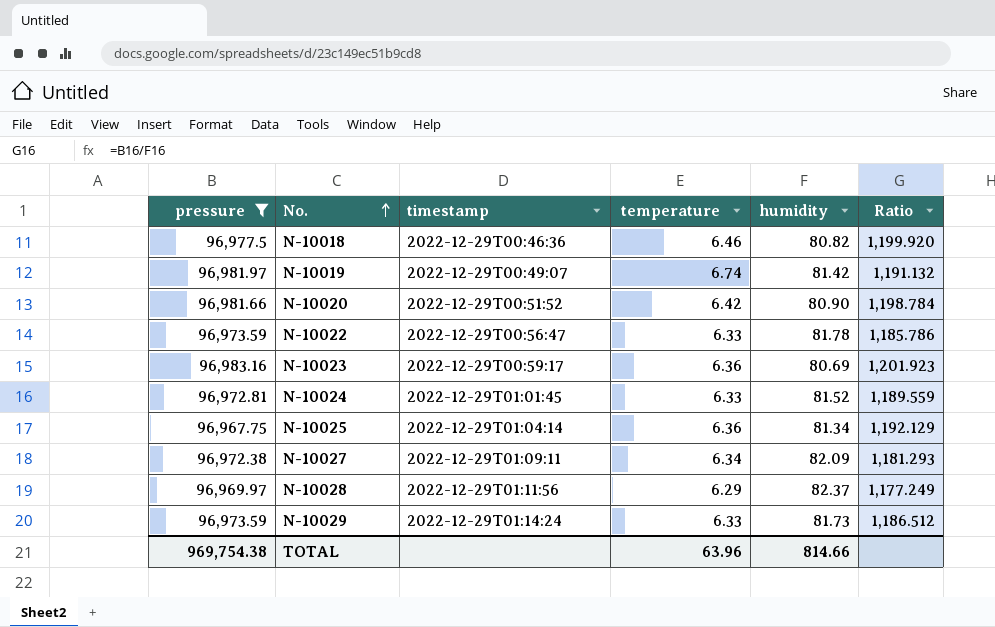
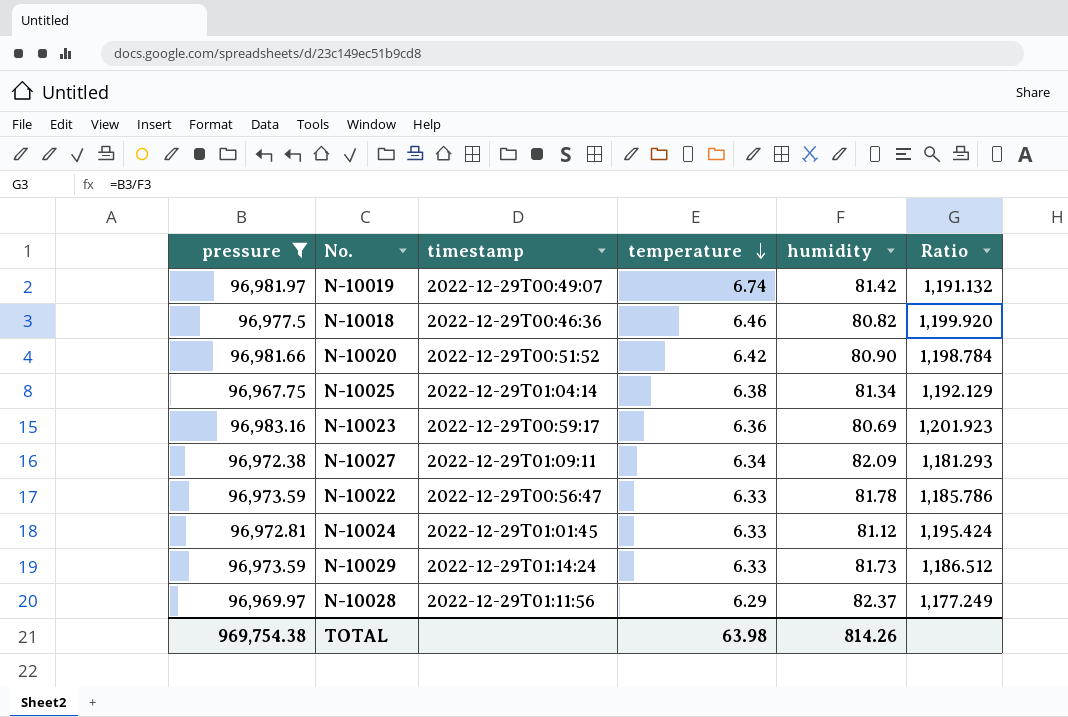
row order: No. ascending -> temperature descending
N-10025 | temperature: 6.36 -> 6.38
N-10024 | humidity: 81.52 -> 81.12
N-10024 | Ratio: 1,189.559 -> 1,195.424
TOTAL | temperature: 63.96 -> 63.98
TOTAL | humidity: 814.66 -> 814.26

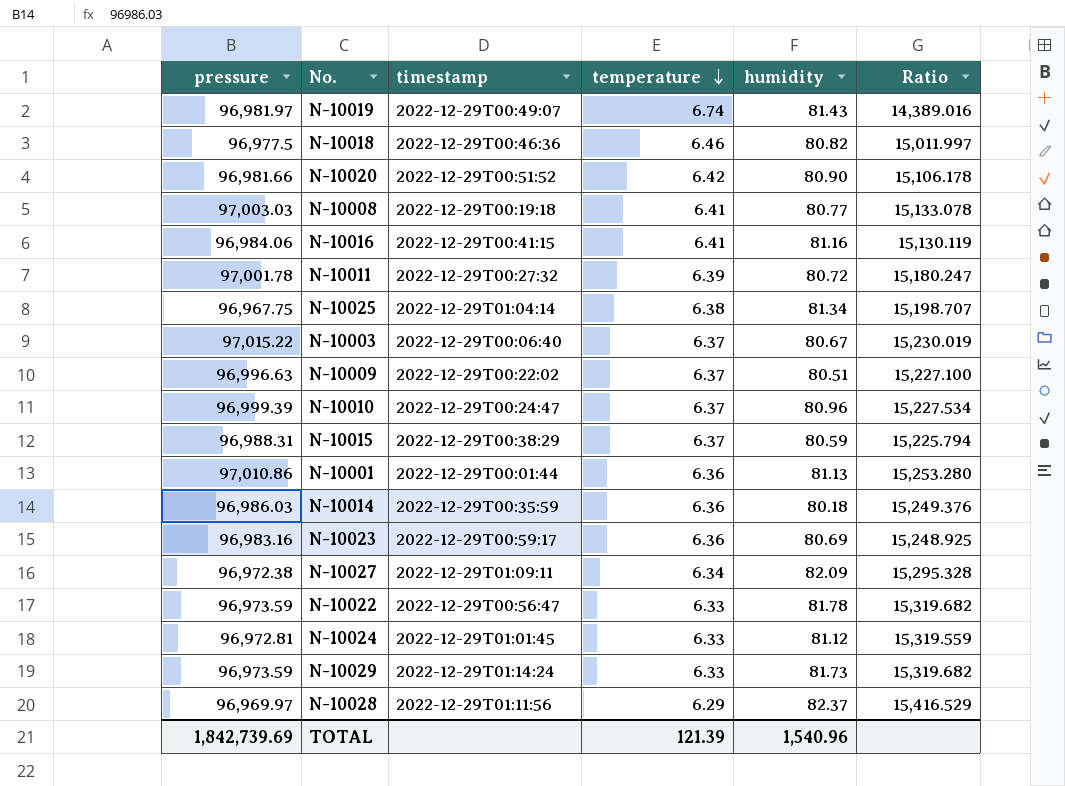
filter: pressure <= 96,983.16 -> none
column Ratio | formula: [pressure] / [humidity] -> [pressure] / [temperature]
N-10019 | humidity: 81.42 -> 81.43
TOTAL | pressure: 969,754.38 -> 1,842,739.69
TOTAL | temperature: 63.98 -> 121.39
TOTAL | humidity: 814.26 -> 1,540.96

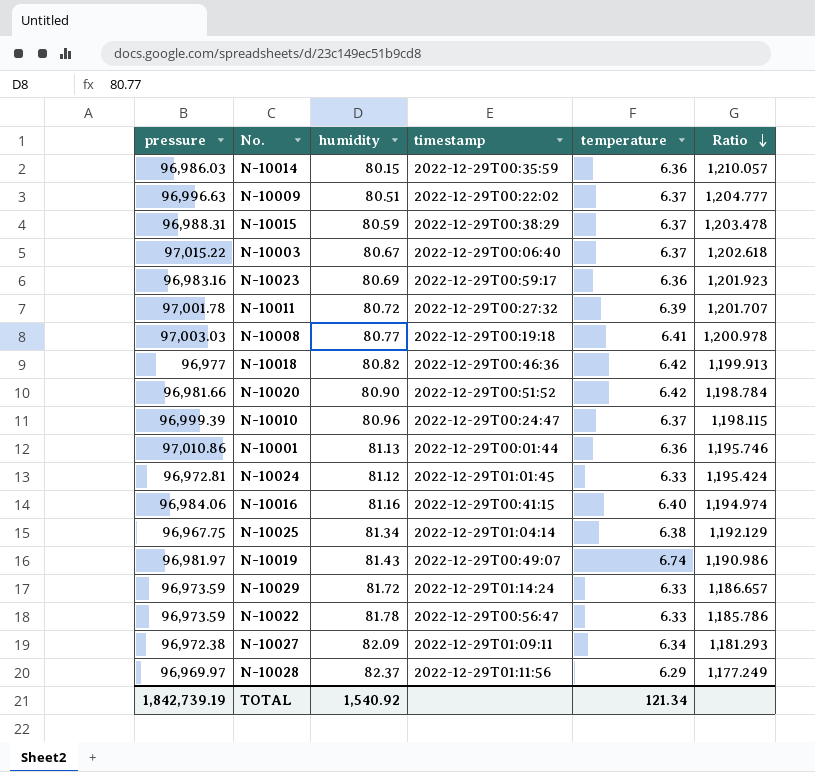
row order: temperature descending -> Ratio descending
column humidity | position: 5 -> 3
column Ratio | formula: [pressure] / [temperature] -> [pressure] / [humidity]
N-10014 | humidity: 80.18 -> 80.15
N-10018 | pressure: 96,977.5 -> 96,977
N-10018 | temperature: 6.46 -> 6.42
N-10016 | temperature: 6.41 -> 6.40
N-10029 | humidity: 81.73 -> 81.72
TOTAL | pressure: 1,842,739.69 -> 1,842,739.19
TOTAL | humidity: 1,540.96 -> 1,540.92
TOTAL | temperature: 121.39 -> 121.34

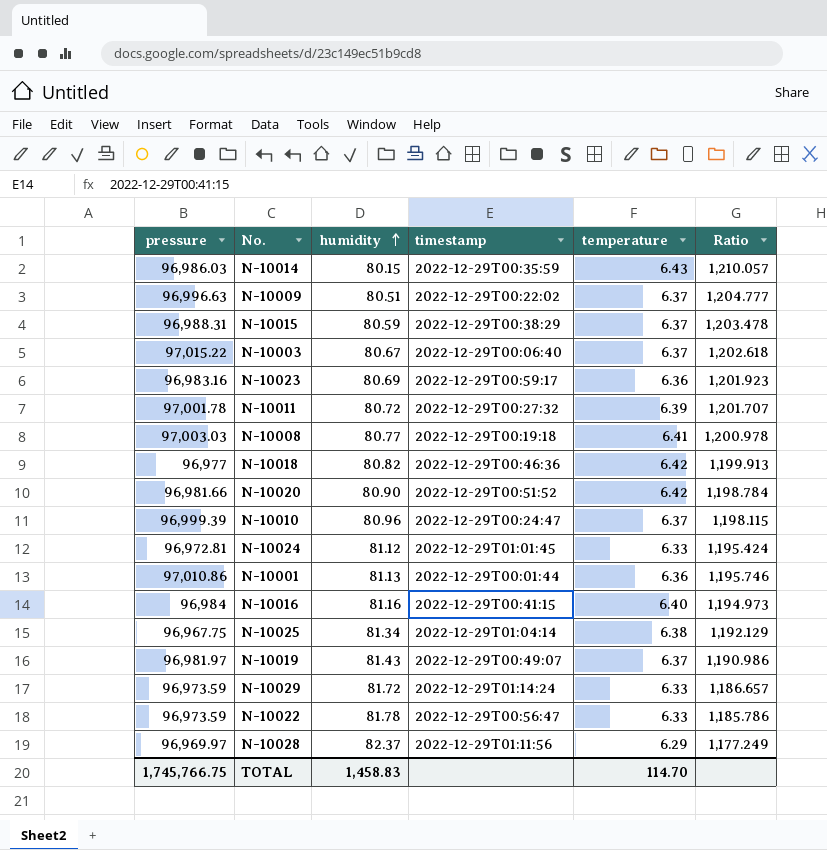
row order: Ratio descending -> humidity ascending
row N-10027: 96,972.38 | 82.09 | 2022-12-29T01:09:11 | 6.34 | 1,181.293 -> none
N-10014 | temperature: 6.36 -> 6.43
N-10016 | pressure: 96,984.06 -> 96,984
N-10016 | Ratio: 1,194.974 -> 1,194.973
N-10019 | temperature: 6.74 -> 6.37
TOTAL | pressure: 1,842,739.19 -> 1,745,766.75
TOTAL | humidity: 1,540.92 -> 1,458.83
TOTAL | temperature: 121.34 -> 114.70

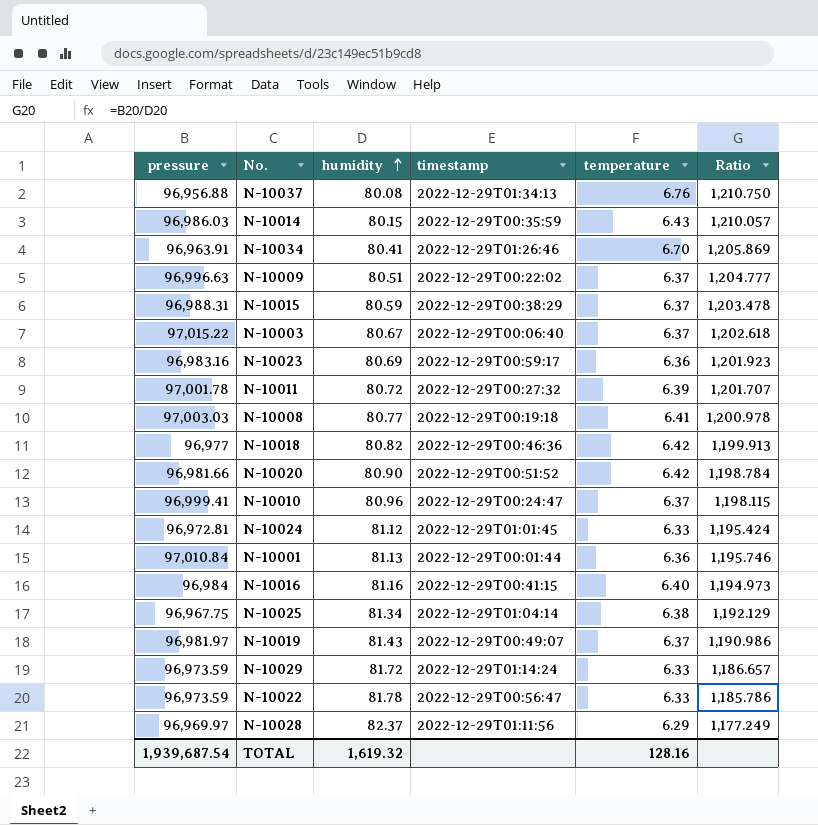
row N-10037: none -> 96,956.88 | 80.08 | 2022-12-29T01:34:13 | 6.76 | 1,210.750
row N-10034: none -> 96,963.91 | 80.41 | 2022-12-29T01:26:46 | 6.70 | 1,205.869
N-10010 | pressure: 96,999.39 -> 96,999.41
N-10001 | pressure: 97,010.86 -> 97,010.84
TOTAL | pressure: 1,745,766.75 -> 1,939,687.54
TOTAL | humidity: 1,458.83 -> 1,619.32
TOTAL | temperature: 114.70 -> 128.16

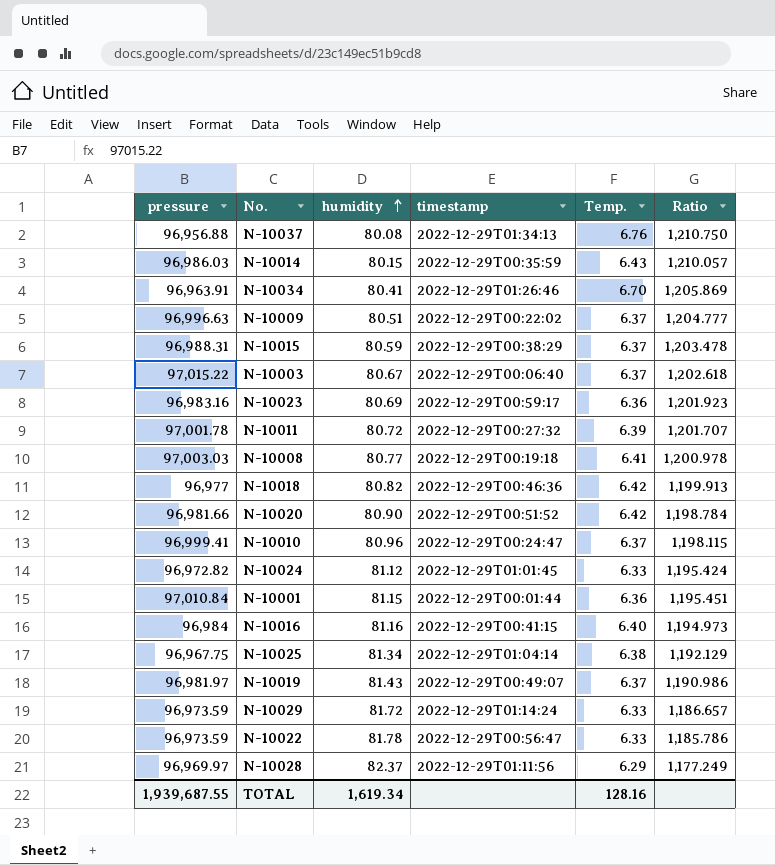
column name: temperature -> Temp.
N-10024 | pressure: 96,972.81 -> 96,972.82
N-10001 | humidity: 81.13 -> 81.15
N-10001 | Ratio: 1,195.746 -> 1,195.451
TOTAL | pressure: 1,939,687.54 -> 1,939,687.55
TOTAL | humidity: 1,619.32 -> 1,619.34

